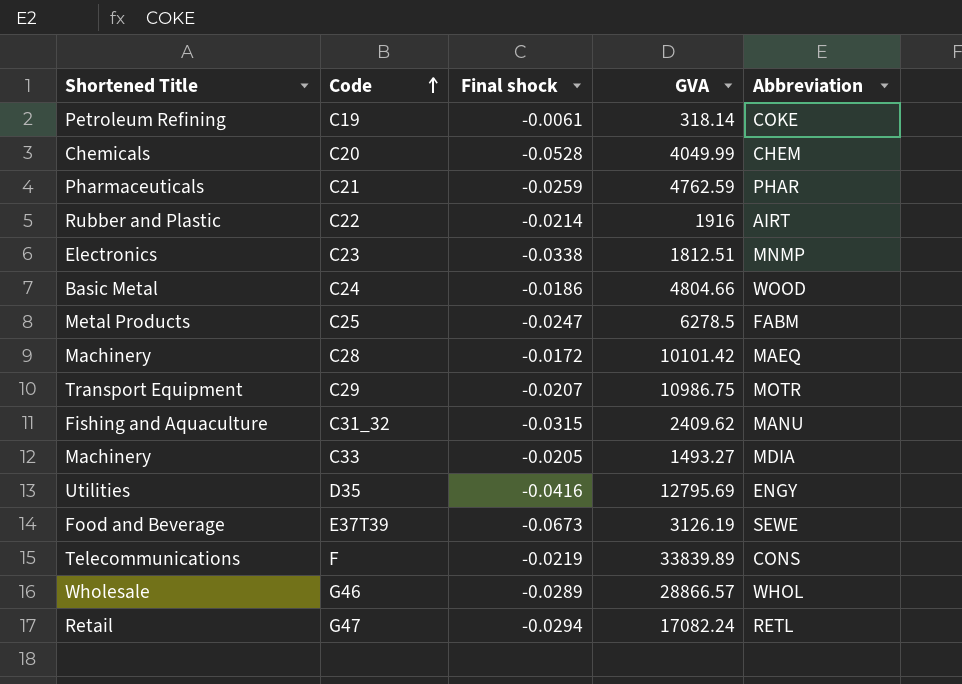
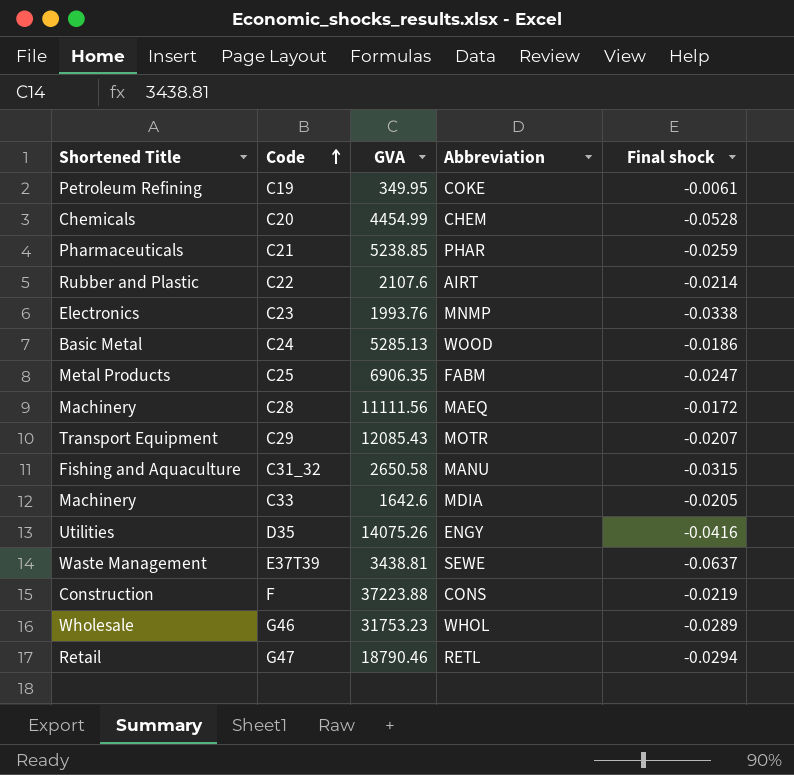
column Final shock | position: 3 -> 5
C19 | GVA: 318.14 -> 349.95
C20 | GVA: 4049.99 -> 4454.99
C21 | GVA: 4762.59 -> 5238.85
C22 | GVA: 1916 -> 2107.6
C23 | GVA: 1812.51 -> 1993.76
C24 | GVA: 4804.66 -> 5285.13
C25 | GVA: 6278.5 -> 6906.35
C28 | GVA: 10101.42 -> 11111.56
C29 | GVA: 10986.75 -> 12085.43
C31_32 | GVA: 2409.62 -> 2650.58
C33 | GVA: 1493.27 -> 1642.6
D35 | GVA: 12795.69 -> 14075.26
E37T39 | Shortened Title: Food and Beverage -> Waste Management
E37T39 | GVA: 3126.19 -> 3438.81
E37T39 | Final shock: -0.0673 -> -0.0637
F | Shortened Title: Telecommunications -> Construction
F | GVA: 33839.89 -> 37223.88
G46 | GVA: 28866.57 -> 31753.23
G47 | GVA: 17082.24 -> 18790.46

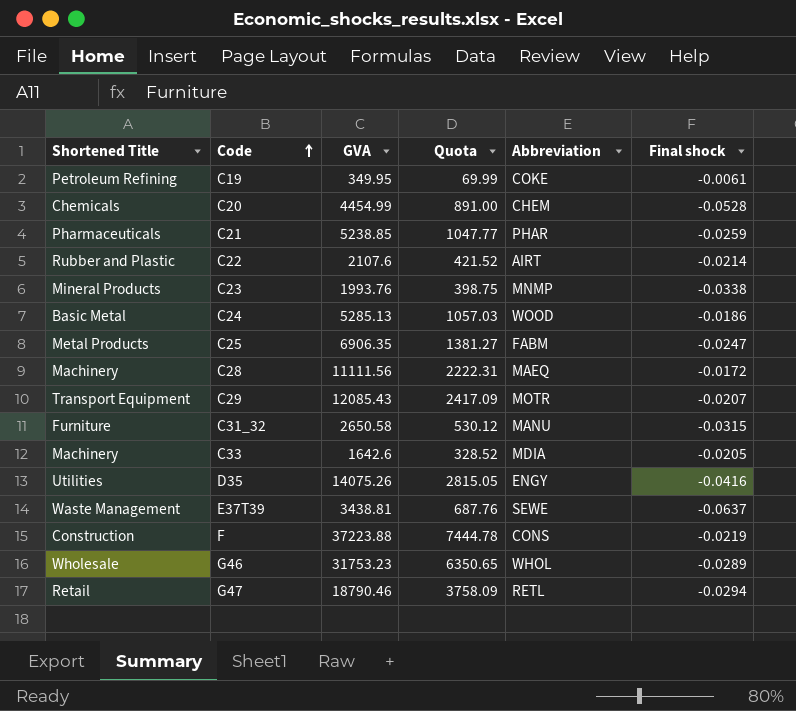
column Quota | formula: none -> [GVA] * 0.2
C23 | Shortened Title: Electronics -> Mineral Products
C31_32 | Shortened Title: Fishing and Aquaculture -> Furniture

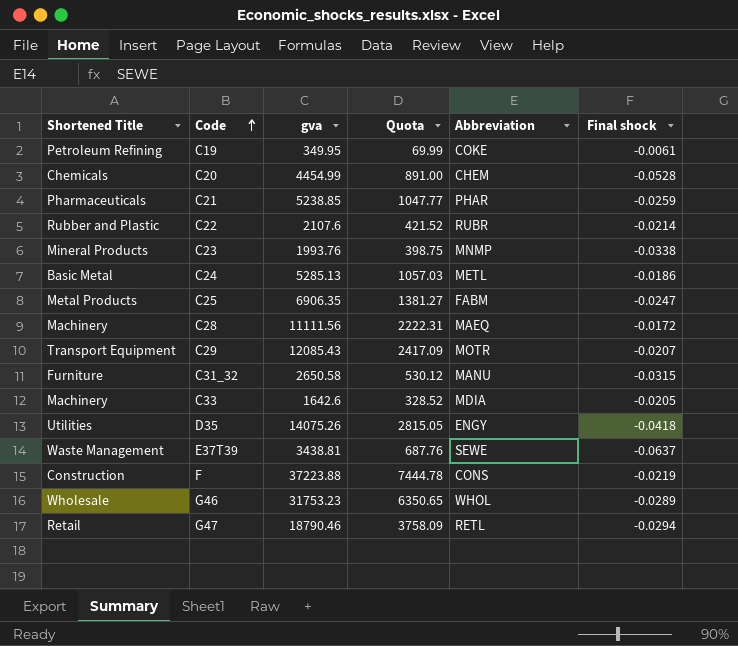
column name: GVA -> gva
C22 | Abbreviation: AIRT -> RUBR
C24 | Abbreviation: WOOD -> METL
D35 | Final shock: -0.0416 -> -0.0418

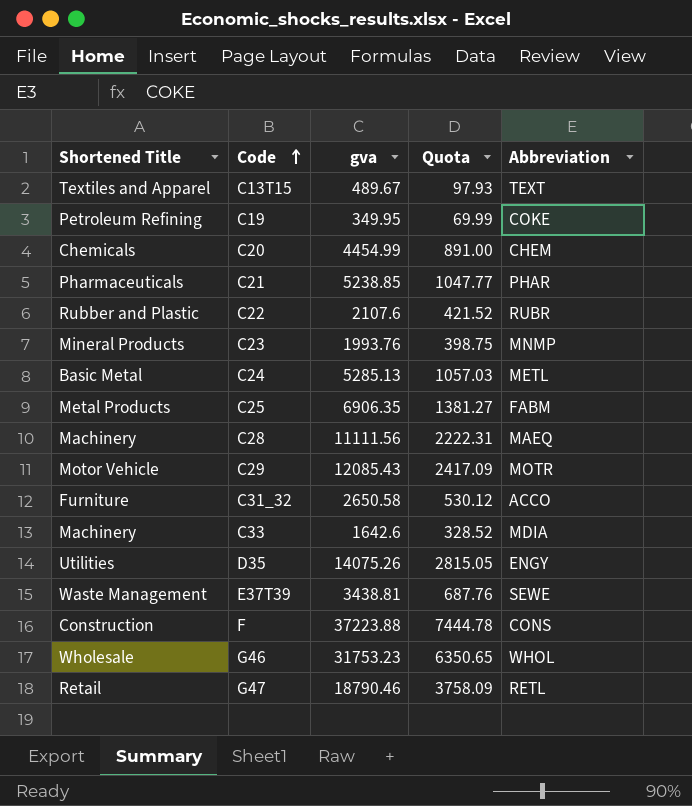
column Final shock | position: 6 -> none
row C13T15: none -> Textiles and Apparel | 489.67 | 97.93 | TEXT
C29 | Shortened Title: Transport Equipment -> Motor Vehicle
C31_32 | Abbreviation: MANU -> ACCO

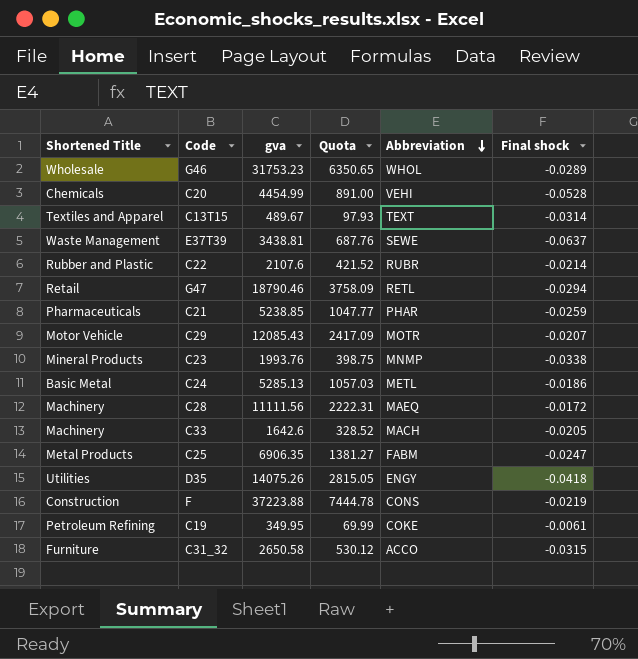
row order: Code ascending -> Abbreviation descending
column Final shock | position: none -> 6
C20 | Abbreviation: CHEM -> VEHI
C33 | Abbreviation: MDIA -> MACH

